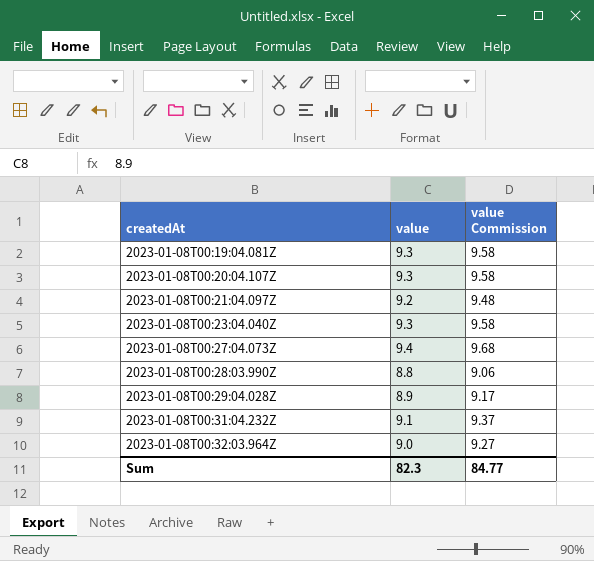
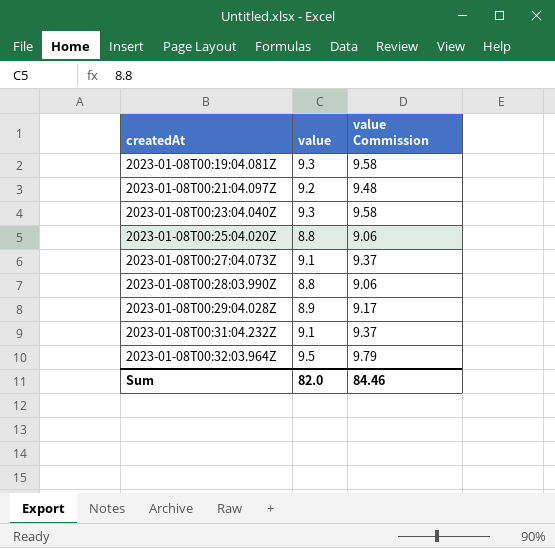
row 2023-01-08T00:20:04.107Z: 9.3 | 9.58 -> none
row 2023-01-08T00:25:04.020Z: none -> 8.8 | 9.06
2023-01-08T00:27:04.073Z | value: 9.4 -> 9.1
2023-01-08T00:27:04.073Z | value Commission: 9.68 -> 9.37
2023-01-08T00:32:03.964Z | value: 9.0 -> 9.5
2023-01-08T00:32:03.964Z | value Commission: 9.27 -> 9.79
Sum | value: 82.3 -> 82.0
Sum | value Commission: 84.77 -> 84.46

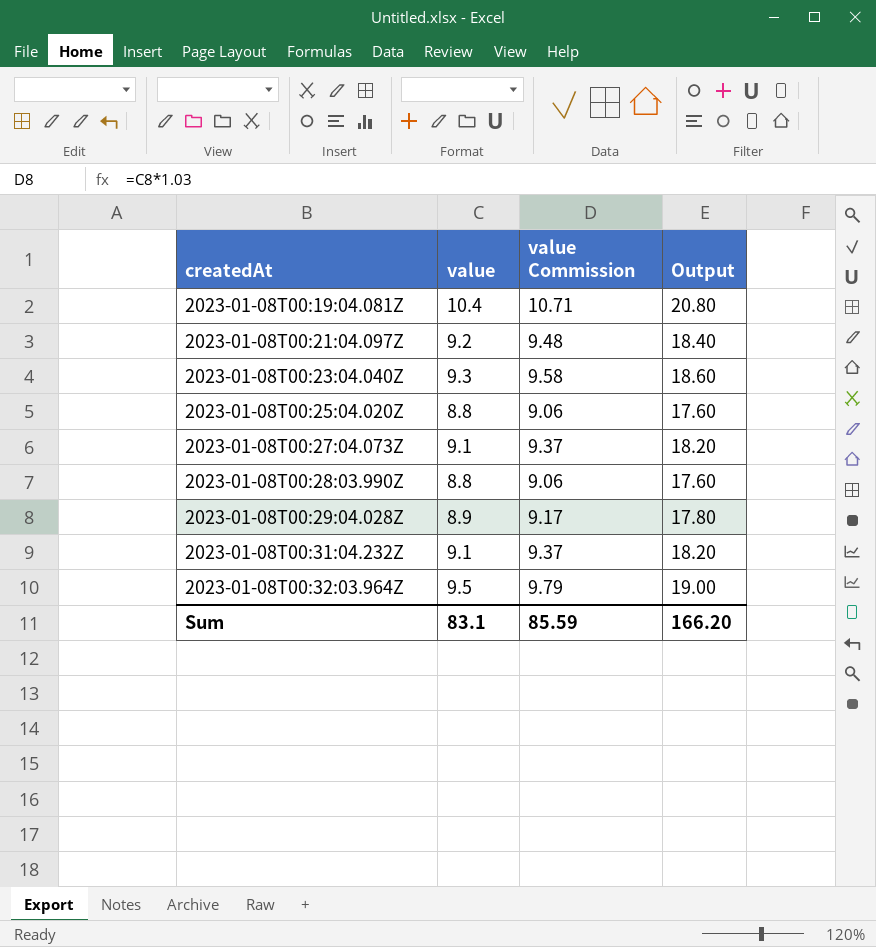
column Output | formula: none -> [value] * 2
2023-01-08T00:19:04.081Z | value: 9.3 -> 10.4
2023-01-08T00:19:04.081Z | value Commission: 9.58 -> 10.71
Sum | value: 82.0 -> 83.1
Sum | value Commission: 84.46 -> 85.59

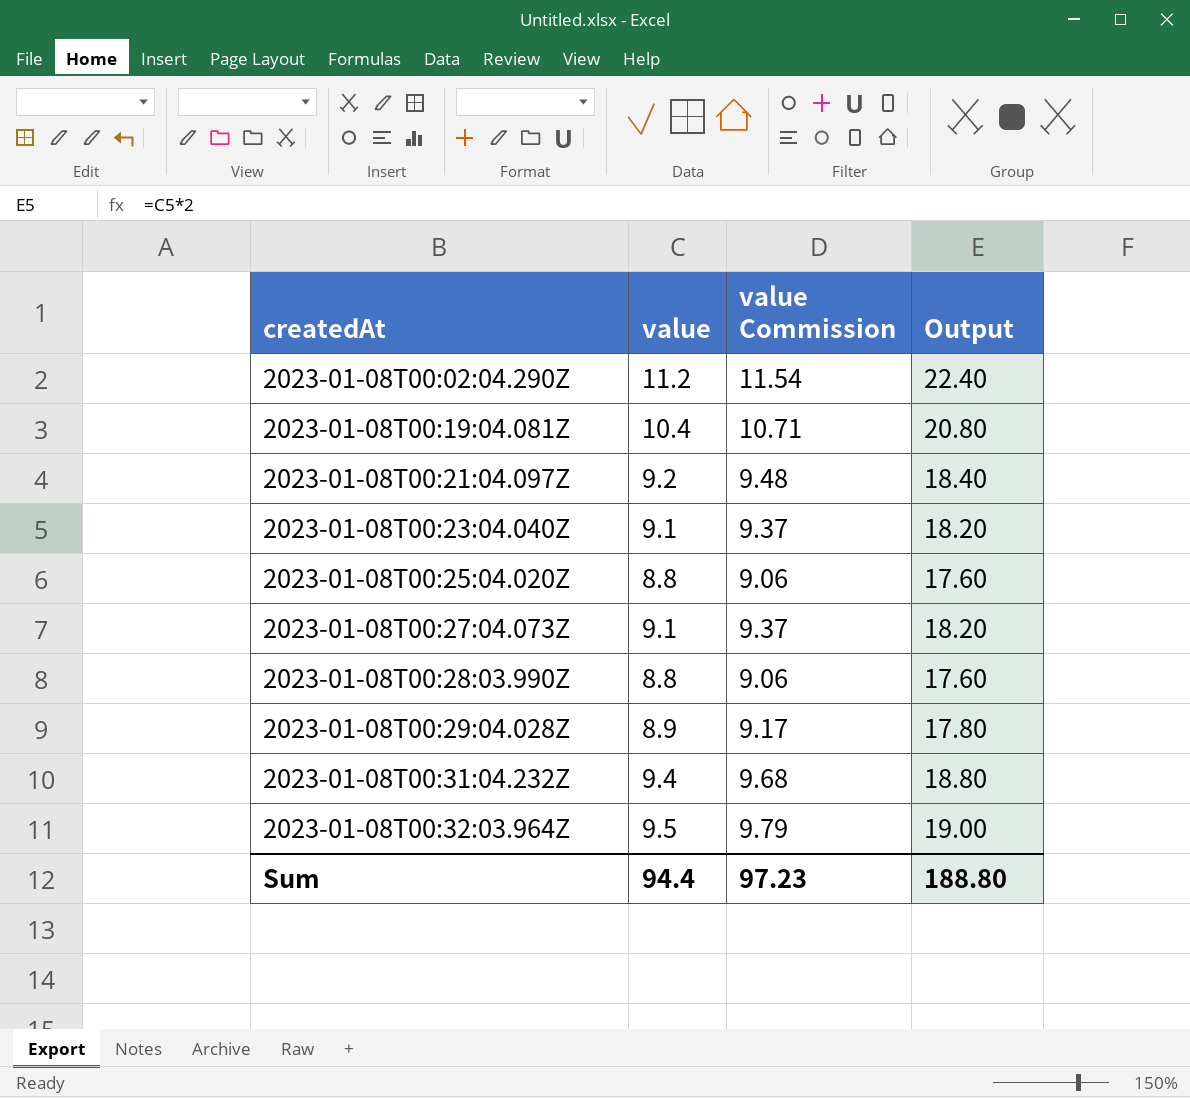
row 2023-01-08T00:02:04.290Z: none -> 11.2 | 11.54 | 22.40
2023-01-08T00:23:04.040Z | value: 9.3 -> 9.1
2023-01-08T00:23:04.040Z | value Commission: 9.58 -> 9.37
2023-01-08T00:23:04.040Z | Output: 18.60 -> 18.20
2023-01-08T00:31:04.232Z | value: 9.1 -> 9.4
2023-01-08T00:31:04.232Z | value Commission: 9.37 -> 9.68
2023-01-08T00:31:04.232Z | Output: 18.20 -> 18.80
Sum | value: 83.1 -> 94.4
Sum | value Commission: 85.59 -> 97.23
Sum | Output: 166.20 -> 188.80

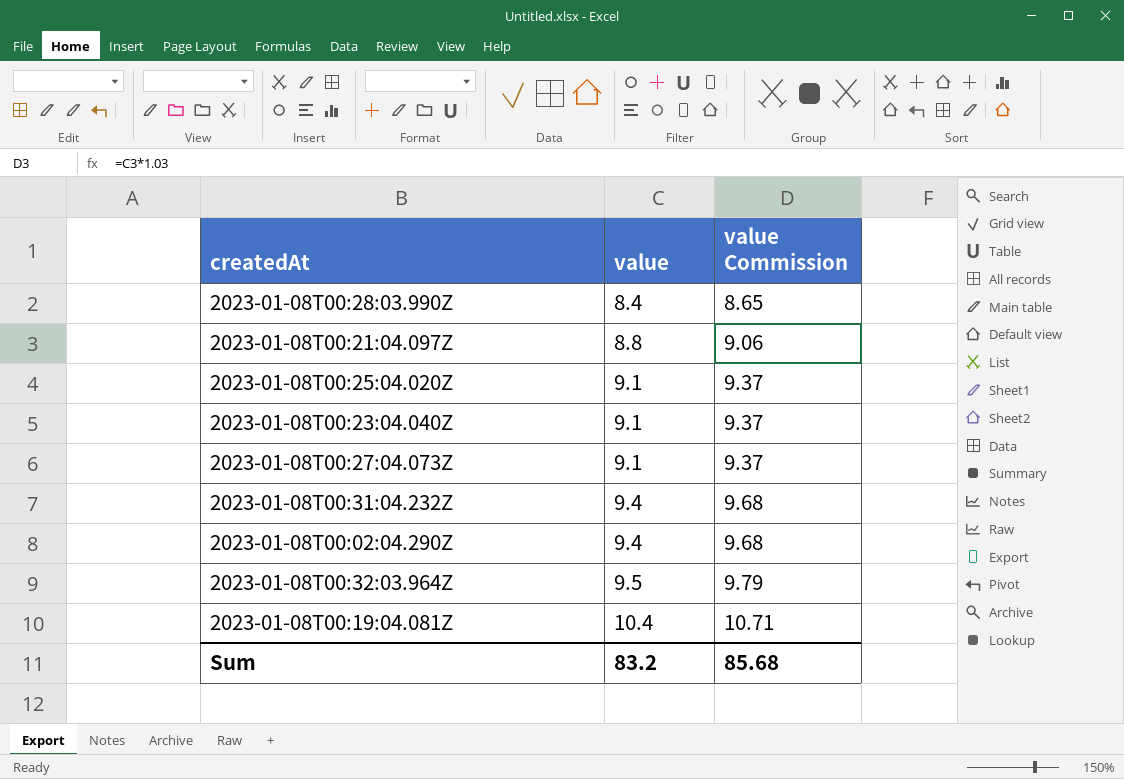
row order: createdAt ascending -> value ascending
column Output | formula: [value] * 2 -> none
row 2023-01-08T00:29:04.028Z: 8.9 | 9.17 | 17.80 -> none
2023-01-08T00:28:03.990Z | value: 8.8 -> 8.4
2023-01-08T00:28:03.990Z | value Commission: 9.06 -> 8.65
2023-01-08T00:21:04.097Z | value: 9.2 -> 8.8
2023-01-08T00:21:04.097Z | value Commission: 9.48 -> 9.06
2023-01-08T00:25:04.020Z | value: 8.8 -> 9.1
2023-01-08T00:25:04.020Z | value Commission: 9.06 -> 9.37
2023-01-08T00:02:04.290Z | value: 11.2 -> 9.4
2023-01-08T00:02:04.290Z | value Commission: 11.54 -> 9.68
Sum | value: 94.4 -> 83.2
Sum | value Commission: 97.23 -> 85.68

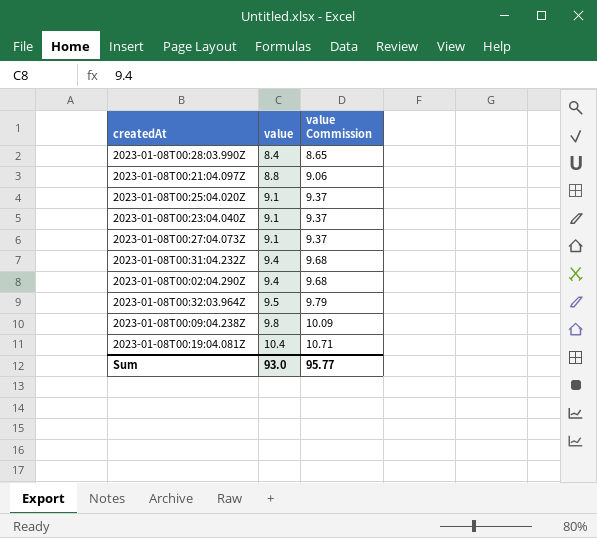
row 2023-01-08T00:09:04.238Z: none -> 9.8 | 10.09
Sum | value: 83.2 -> 93.0
Sum | value Commission: 85.68 -> 95.77

